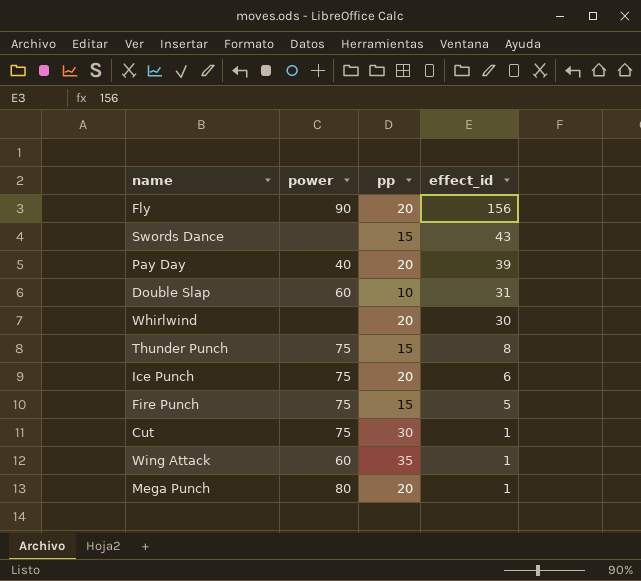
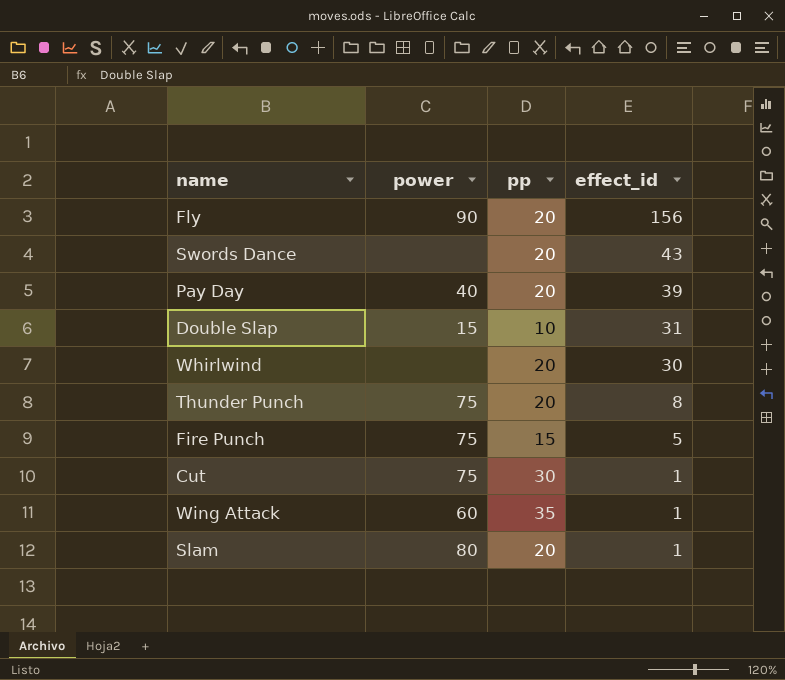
row Ice Punch: 75 | 20 | 6 -> none
row Mega Punch: 80 | 20 | 1 -> none
Swords Dance | pp: 15 -> 20
Double Slap | power: 60 -> 15
Thunder Punch | pp: 15 -> 20
row Slam: none -> 80 | 20 | 1

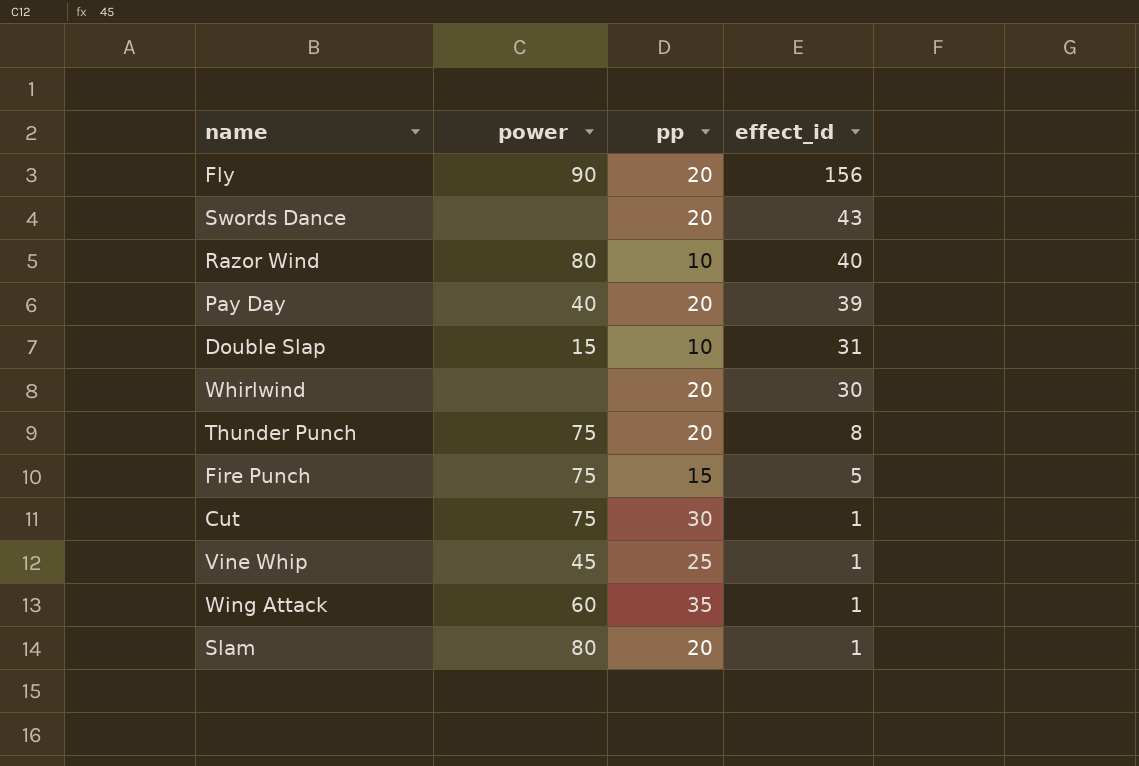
row Razor Wind: none -> 80 | 10 | 40
row Vine Whip: none -> 45 | 25 | 1

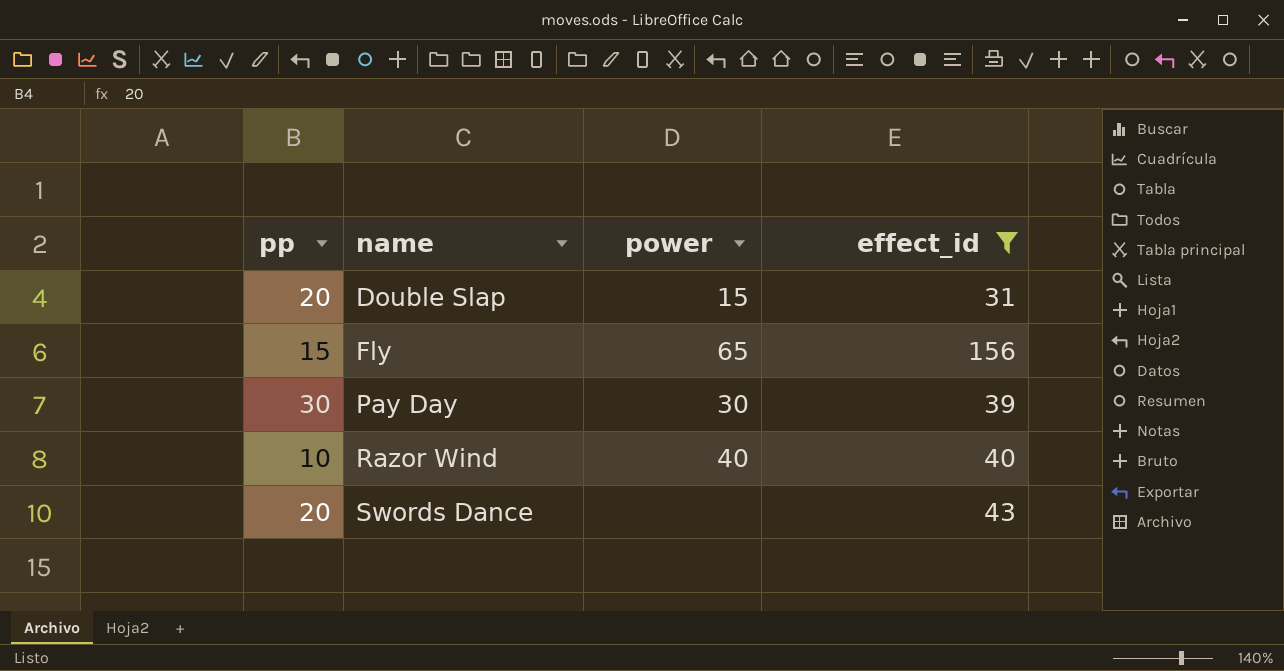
filter: none -> effect_id >= 31
row order: effect_id descending -> name ascending
column pp | position: 3 -> 1
Double Slap | pp: 10 -> 20
Fly | pp: 20 -> 15
Fly | power: 90 -> 65
Pay Day | pp: 20 -> 30
Pay Day | power: 40 -> 30
Razor Wind | power: 80 -> 40

